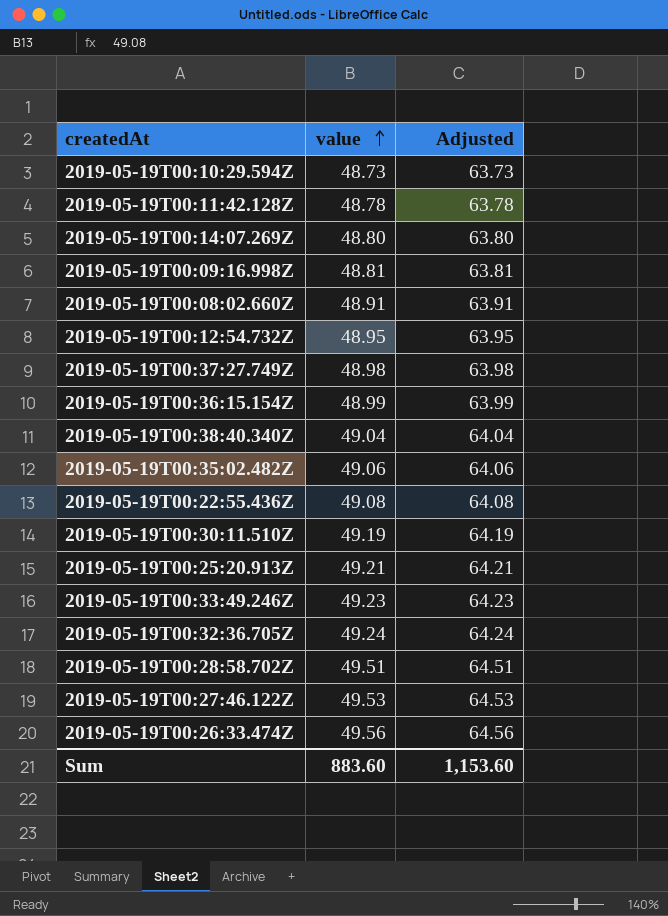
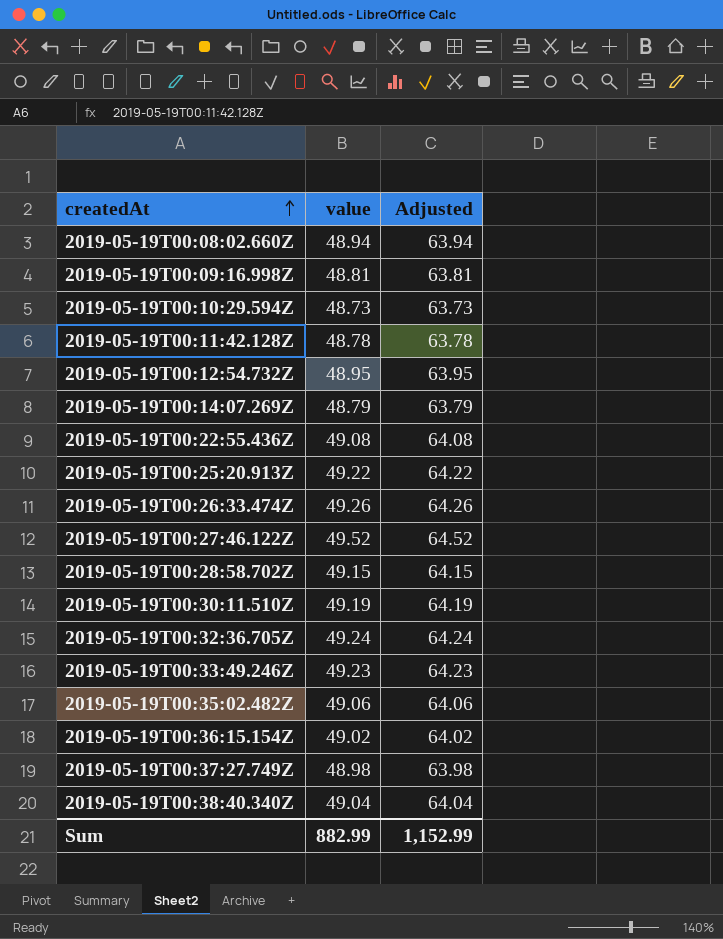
row order: value ascending -> createdAt ascending
2019-05-19T00:08:02.660Z | value: 48.91 -> 48.94
2019-05-19T00:08:02.660Z | Adjusted: 63.91 -> 63.94
2019-05-19T00:14:07.269Z | value: 48.80 -> 48.79
2019-05-19T00:14:07.269Z | Adjusted: 63.80 -> 63.79
2019-05-19T00:25:20.913Z | value: 49.21 -> 49.22
2019-05-19T00:25:20.913Z | Adjusted: 64.21 -> 64.22
2019-05-19T00:26:33.474Z | value: 49.56 -> 49.26
2019-05-19T00:26:33.474Z | Adjusted: 64.56 -> 64.26
2019-05-19T00:27:46.122Z | value: 49.53 -> 49.52
2019-05-19T00:27:46.122Z | Adjusted: 64.53 -> 64.52
2019-05-19T00:28:58.702Z | value: 49.51 -> 49.15
2019-05-19T00:28:58.702Z | Adjusted: 64.51 -> 64.15
2019-05-19T00:36:15.154Z | value: 48.99 -> 49.02
2019-05-19T00:36:15.154Z | Adjusted: 63.99 -> 64.02
Sum | value: 883.60 -> 882.99
Sum | Adjusted: 1,153.60 -> 1,152.99

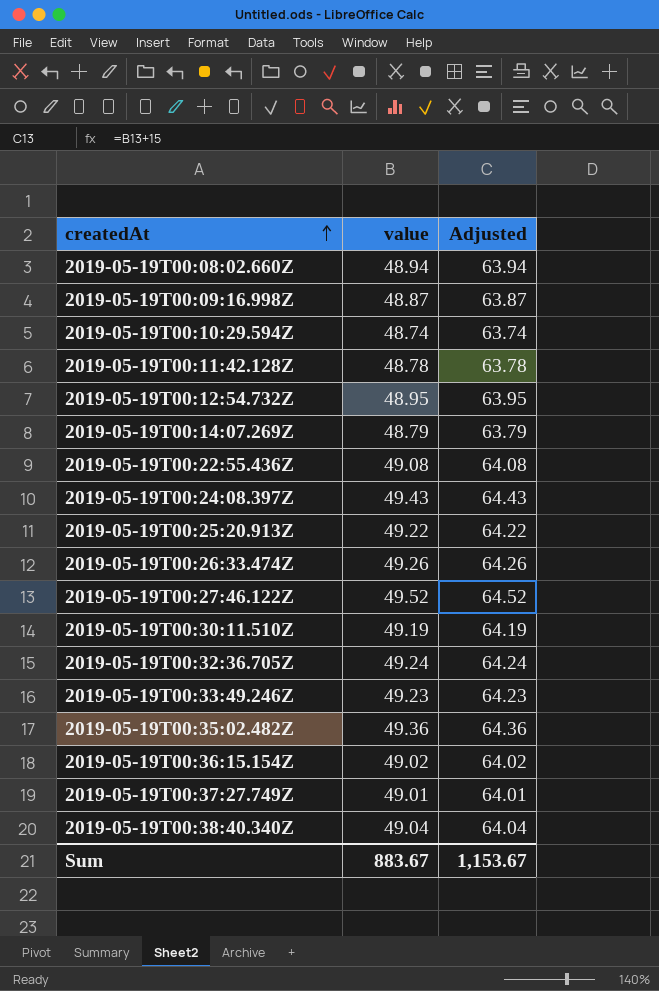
row 2019-05-19T00:28:58.702Z: 49.15 | 64.15 -> none
2019-05-19T00:09:16.998Z | value: 48.81 -> 48.87
2019-05-19T00:09:16.998Z | Adjusted: 63.81 -> 63.87
2019-05-19T00:10:29.594Z | value: 48.73 -> 48.74
2019-05-19T00:10:29.594Z | Adjusted: 63.73 -> 63.74
row 2019-05-19T00:24:08.397Z: none -> 49.43 | 64.43
2019-05-19T00:35:02.482Z | value: 49.06 -> 49.36
2019-05-19T00:35:02.482Z | Adjusted: 64.06 -> 64.36
2019-05-19T00:37:27.749Z | value: 48.98 -> 49.01
2019-05-19T00:37:27.749Z | Adjusted: 63.98 -> 64.01
Sum | value: 882.99 -> 883.67
Sum | Adjusted: 1,152.99 -> 1,153.67

